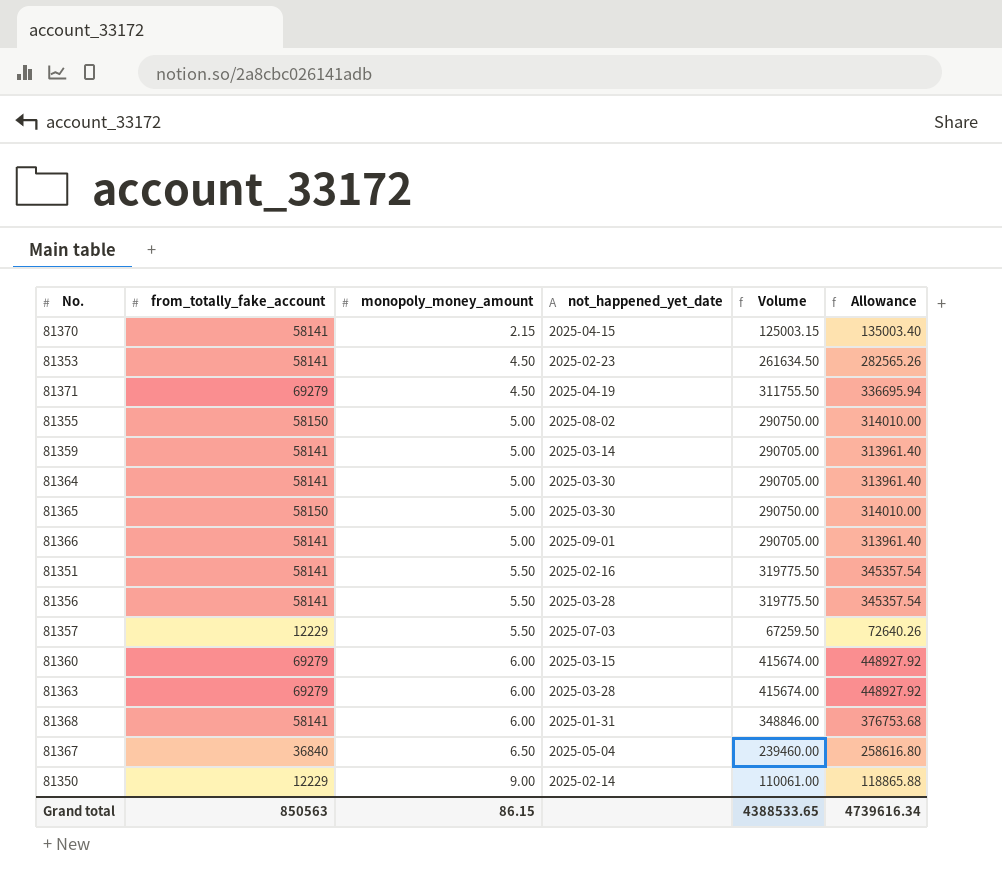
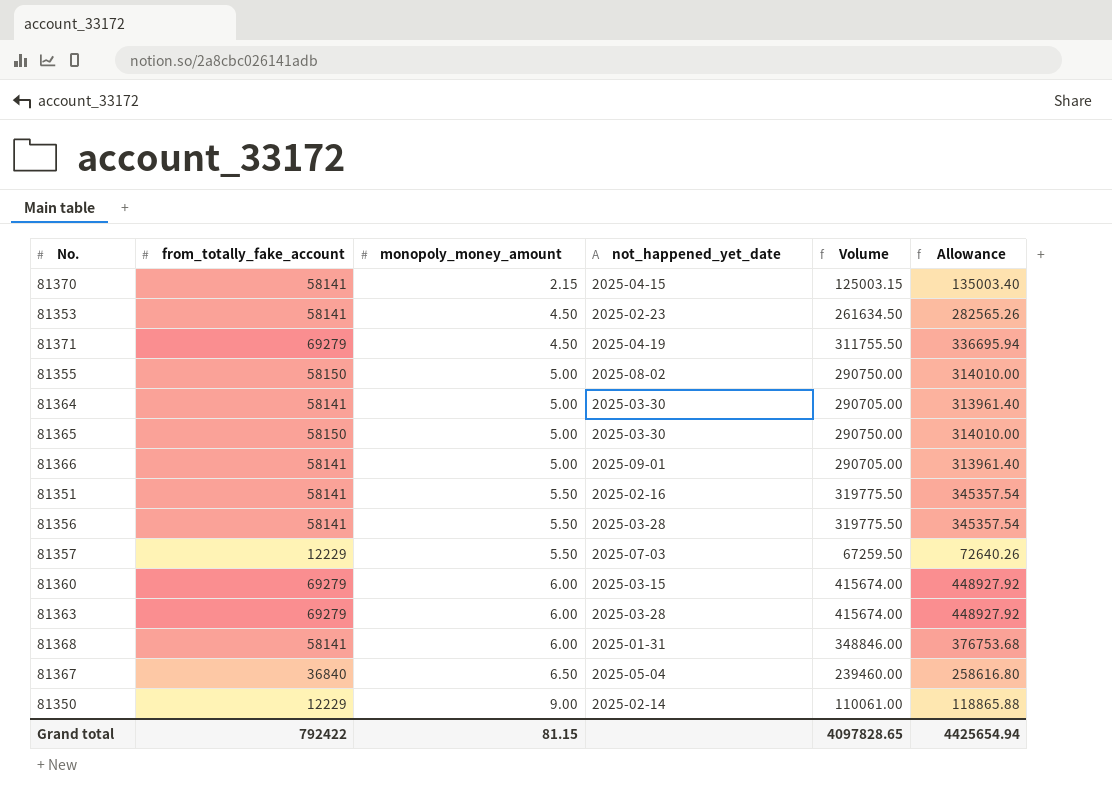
row 81359: 58141 | 5.00 | 2025-03-14 | 290705.00 | 313961.40 -> none
Grand total | from_totally_fake_account: 850563 -> 792422
Grand total | monopoly_money_amount: 86.15 -> 81.15
Grand total | Volume: 4388533.65 -> 4097828.65
Grand total | Allowance: 4739616.34 -> 4425654.94

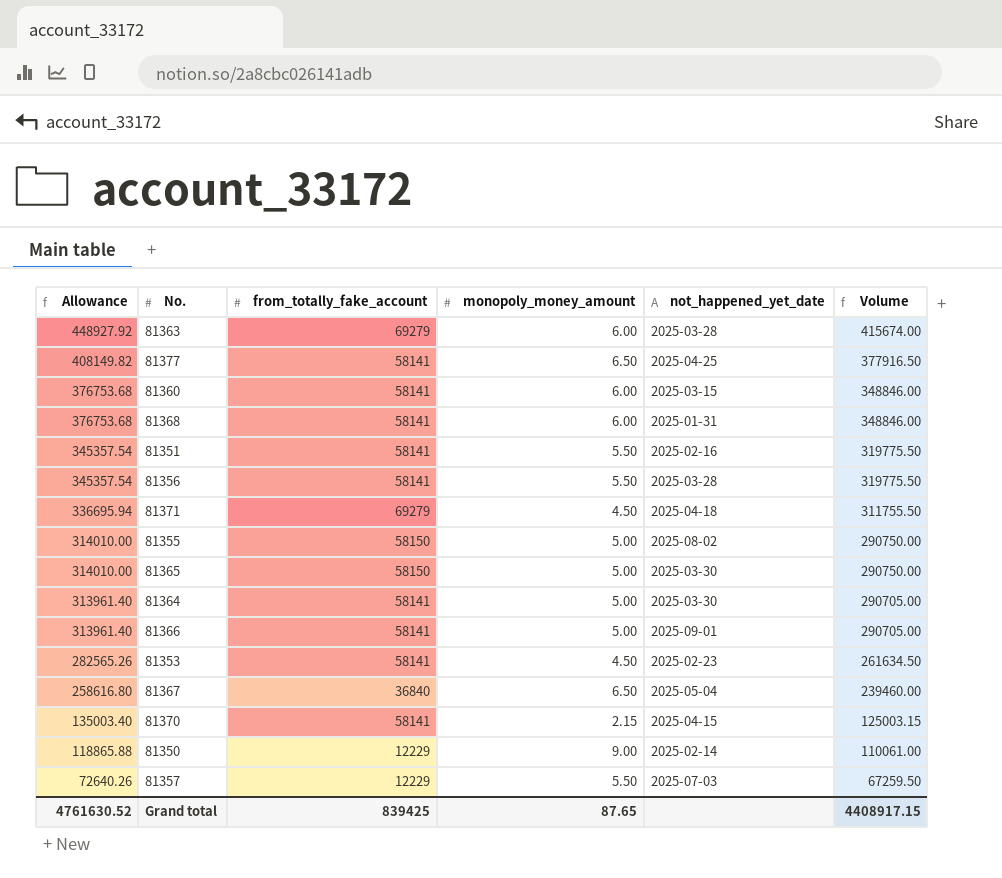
row order: monopoly_money_amount ascending -> Allowance descending
column Allowance | position: 6 -> 1
row 81377: none -> 408149.82 | 58141 | 6.50 | 2025-04-25 | 377916.50
81360 | Allowance: 448927.92 -> 376753.68
81360 | from_totally_fake_account: 69279 -> 58141
81360 | Volume: 415674.00 -> 348846.00
81371 | not_happened_yet_date: 2025-04-19 -> 2025-04-18
Grand total | Allowance: 4425654.94 -> 4761630.52
Grand total | from_totally_fake_account: 792422 -> 839425
Grand total | monopoly_money_amount: 81.15 -> 87.65
Grand total | Volume: 4097828.65 -> 4408917.15

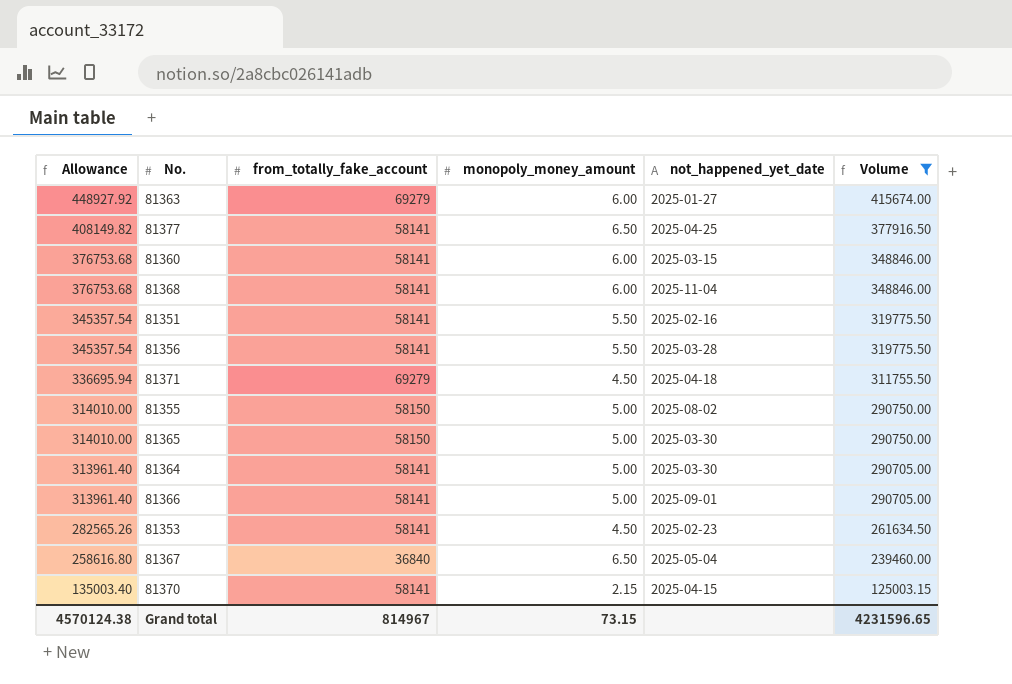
filter: none -> Volume >= 125003.15
81363 | not_happened_yet_date: 2025-03-28 -> 2025-01-27
81368 | not_happened_yet_date: 2025-01-31 -> 2025-11-04
Grand total | Allowance: 4761630.52 -> 4570124.38
Grand total | from_totally_fake_account: 839425 -> 814967
Grand total | monopoly_money_amount: 87.65 -> 73.15
Grand total | Volume: 4408917.15 -> 4231596.65

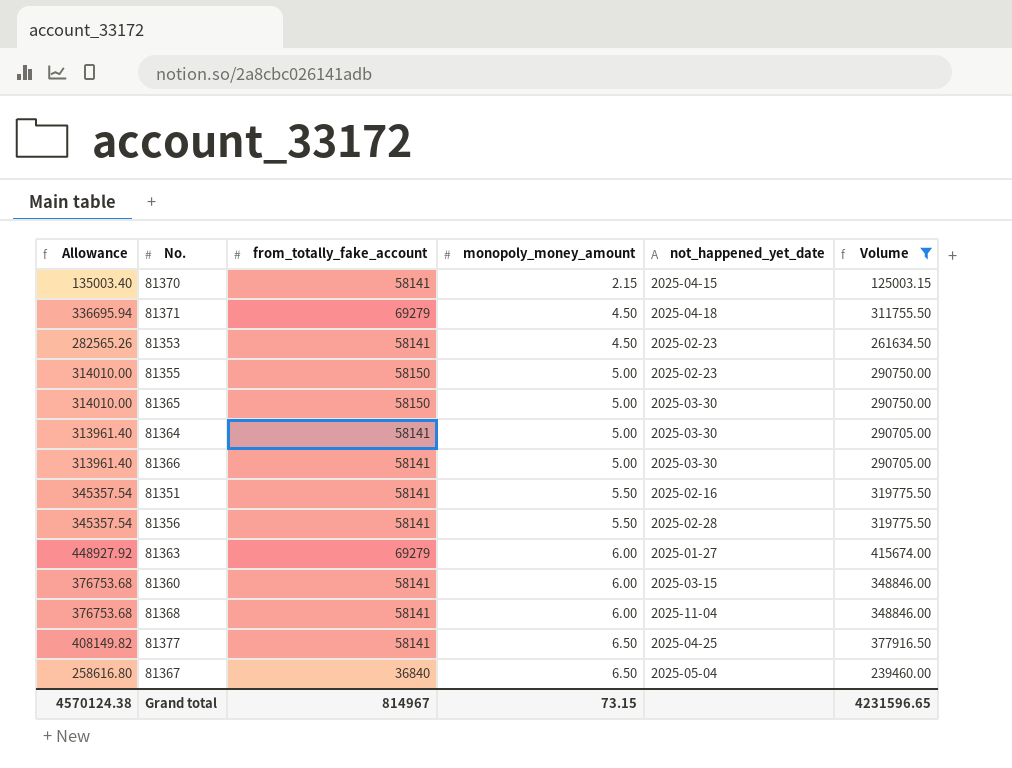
row order: Allowance descending -> monopoly_money_amount ascending
81355 | not_happened_yet_date: 2025-08-02 -> 2025-02-23
81366 | not_happened_yet_date: 2025-09-01 -> 2025-03-30
81356 | not_happened_yet_date: 2025-03-28 -> 2025-02-28

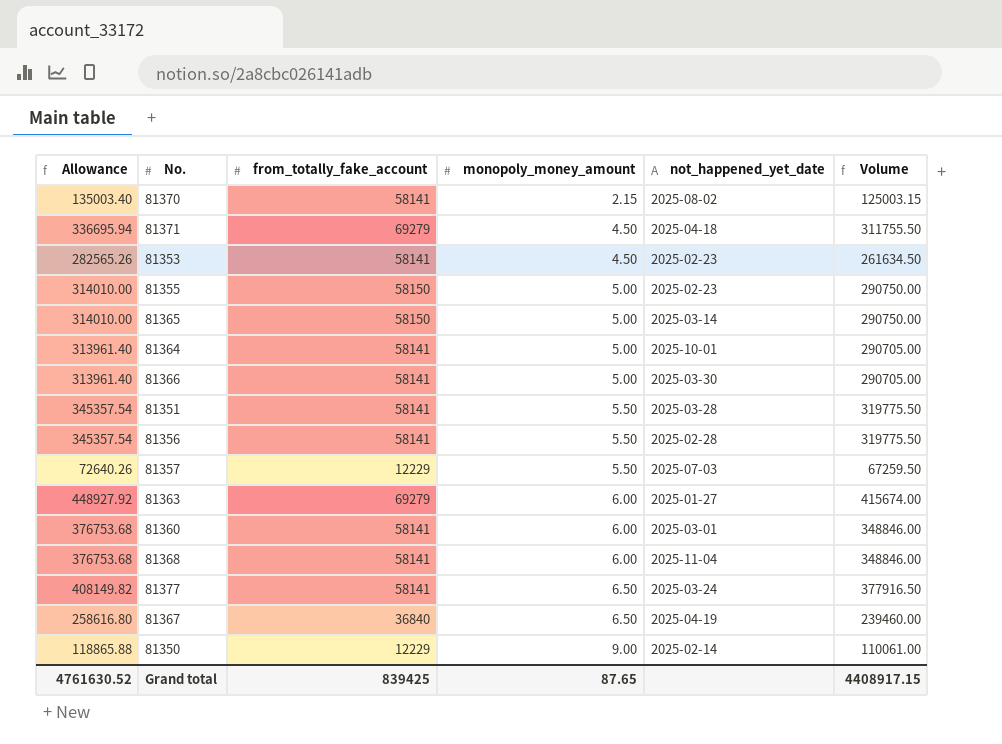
filter: Volume >= 125003.15 -> none
81370 | not_happened_yet_date: 2025-04-15 -> 2025-08-02
81365 | not_happened_yet_date: 2025-03-30 -> 2025-03-14
81364 | not_happened_yet_date: 2025-03-30 -> 2025-10-01
81351 | not_happened_yet_date: 2025-02-16 -> 2025-03-28
81360 | not_happened_yet_date: 2025-03-15 -> 2025-03-01
81377 | not_happened_yet_date: 2025-04-25 -> 2025-03-24
81367 | not_happened_yet_date: 2025-05-04 -> 2025-04-19
Grand total | Allowance: 4570124.38 -> 4761630.52
Grand total | from_totally_fake_account: 814967 -> 839425
Grand total | monopoly_money_amount: 73.15 -> 87.65
Grand total | Volume: 4231596.65 -> 4408917.15

